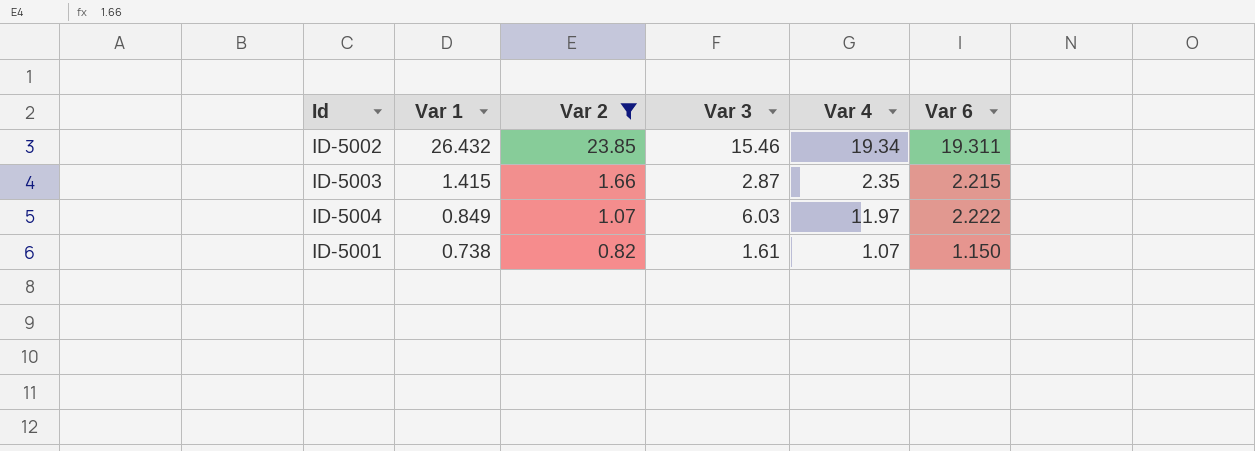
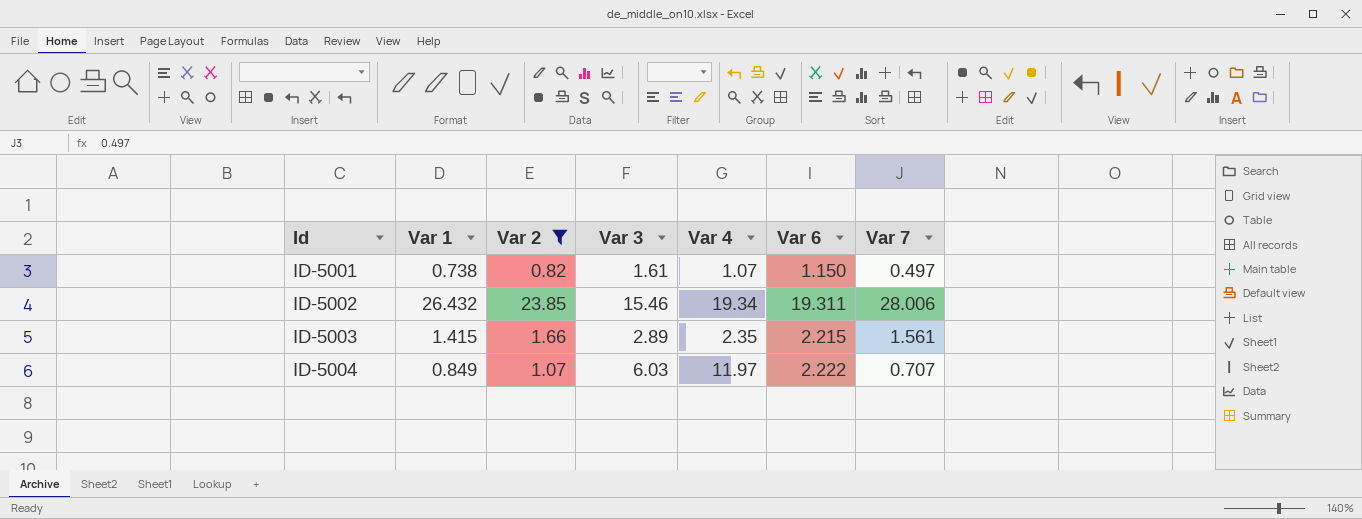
row order: Var 1 descending -> Id ascending
column Var 7 | position: none -> 7
ID-5003 | Var 3: 2.87 -> 2.89

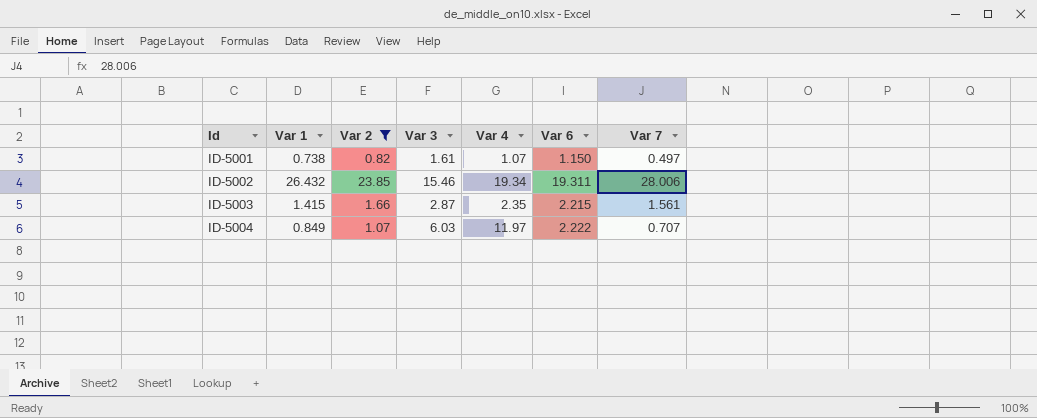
ID-5003 | Var 3: 2.89 -> 2.87

